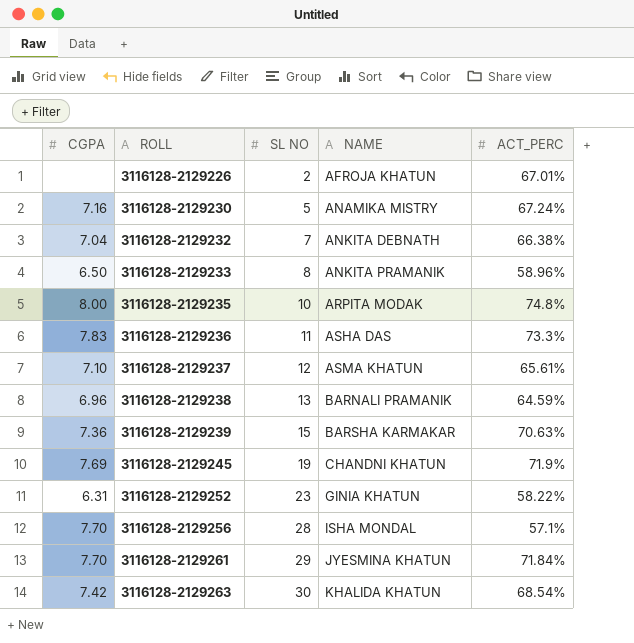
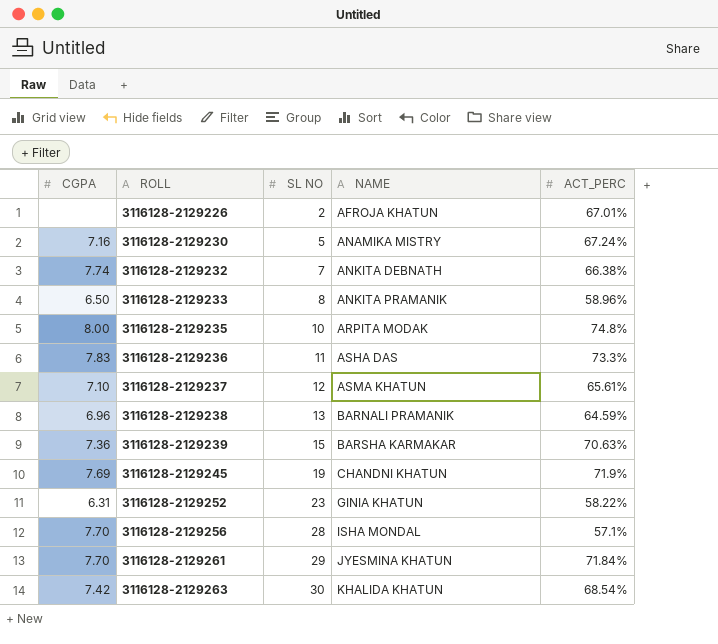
3116128-2129232 | CGPA: 7.04 -> 7.74

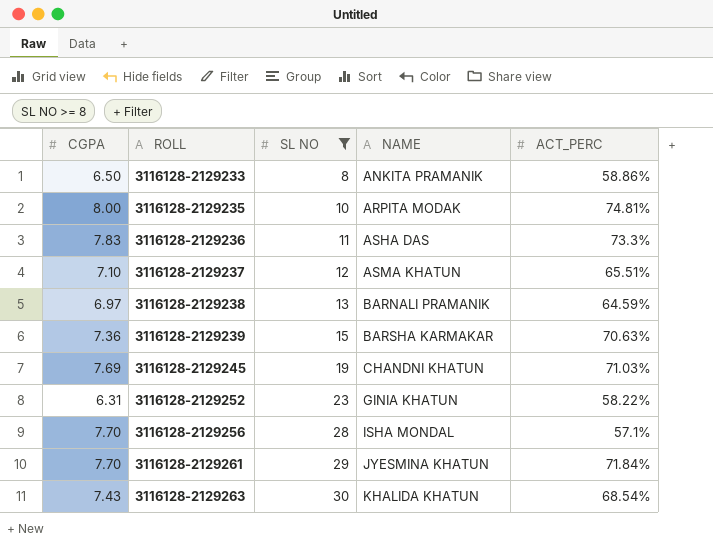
filter: none -> SL NO >= 8
3116128-2129233 | ACT_PERC: 58.96% -> 58.86%
3116128-2129235 | ACT_PERC: 74.8% -> 74.81%
3116128-2129237 | ACT_PERC: 65.61% -> 65.51%
3116128-2129238 | CGPA: 6.96 -> 6.97
3116128-2129245 | ACT_PERC: 71.9% -> 71.03%
3116128-2129263 | CGPA: 7.42 -> 7.43

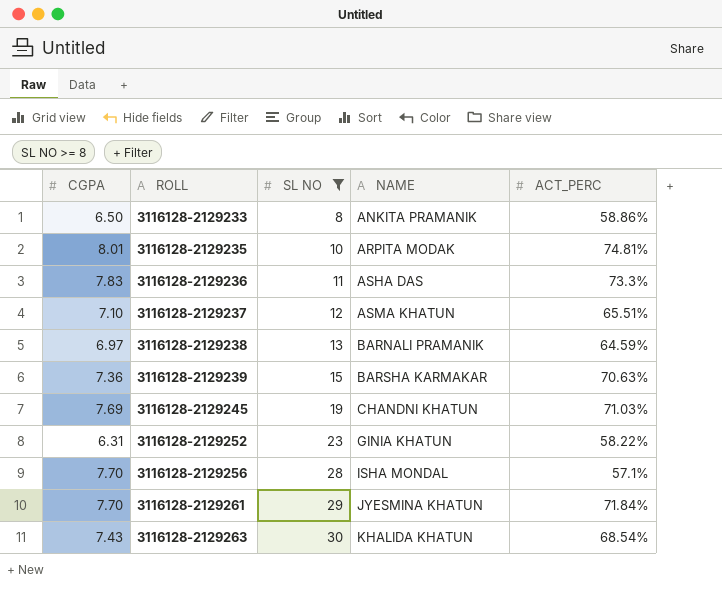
3116128-2129235 | CGPA: 8.00 -> 8.01

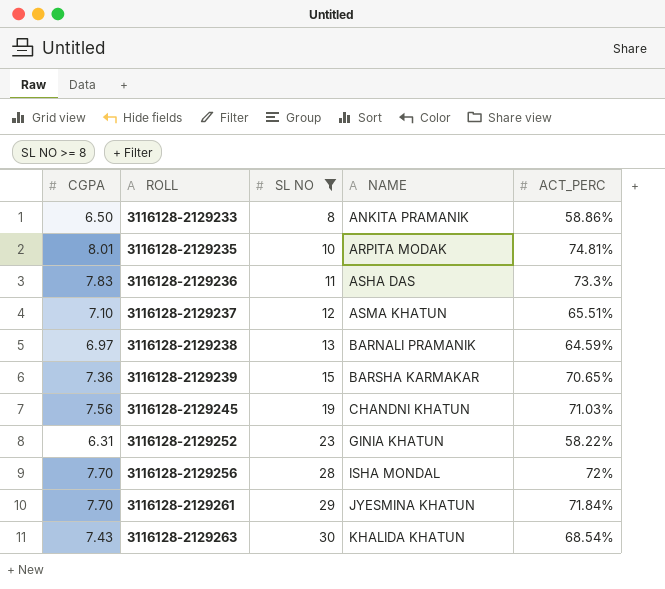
3116128-2129239 | ACT_PERC: 70.63% -> 70.65%
3116128-2129245 | CGPA: 7.69 -> 7.56
3116128-2129256 | ACT_PERC: 57.1% -> 72%

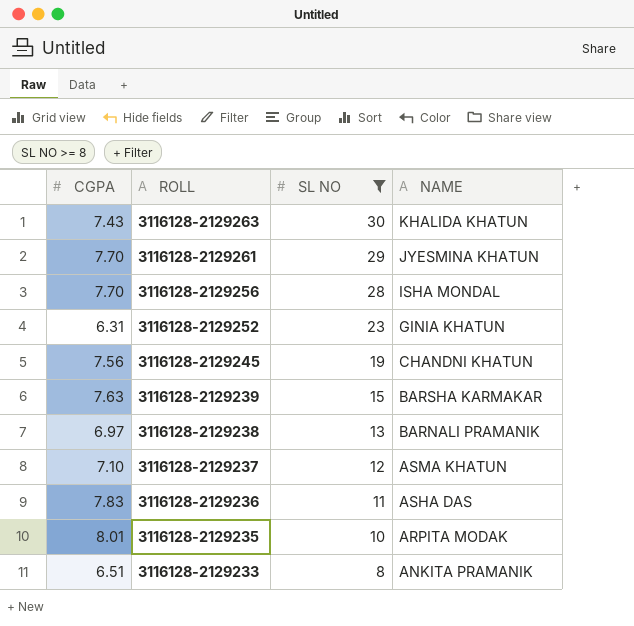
row order: ROLL ascending -> ROLL descending
column ACT_PERC | position: 5 -> none
3116128-2129239 | CGPA: 7.36 -> 7.63
3116128-2129233 | CGPA: 6.50 -> 6.51

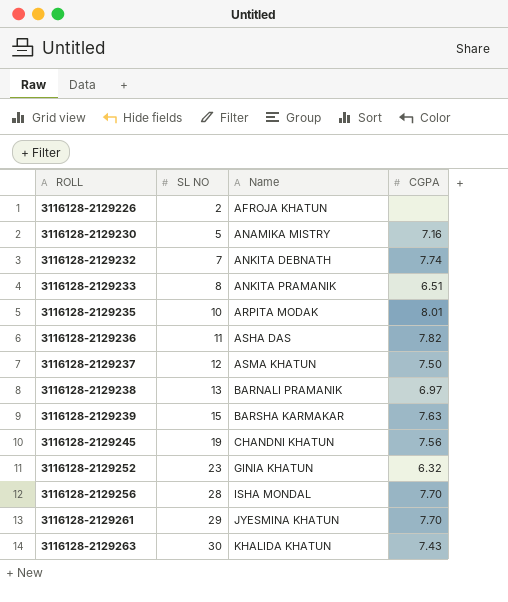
filter: SL NO >= 8 -> none
row order: ROLL descending -> ROLL ascending
column name: NAME -> Name
column CGPA | position: 1 -> 4
3116128-2129236 | CGPA: 7.83 -> 7.82
3116128-2129237 | CGPA: 7.10 -> 7.50
3116128-2129252 | CGPA: 6.31 -> 6.32

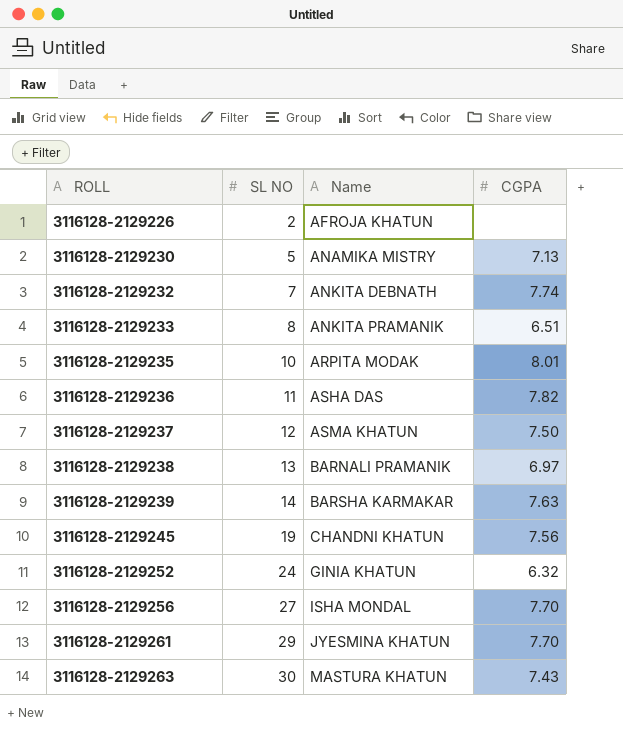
3116128-2129230 | CGPA: 7.16 -> 7.13
3116128-2129239 | SL NO: 15 -> 14
3116128-2129252 | SL NO: 23 -> 24
3116128-2129256 | SL NO: 28 -> 27
3116128-2129263 | Name: KHALIDA KHATUN -> MASTURA KHATUN

